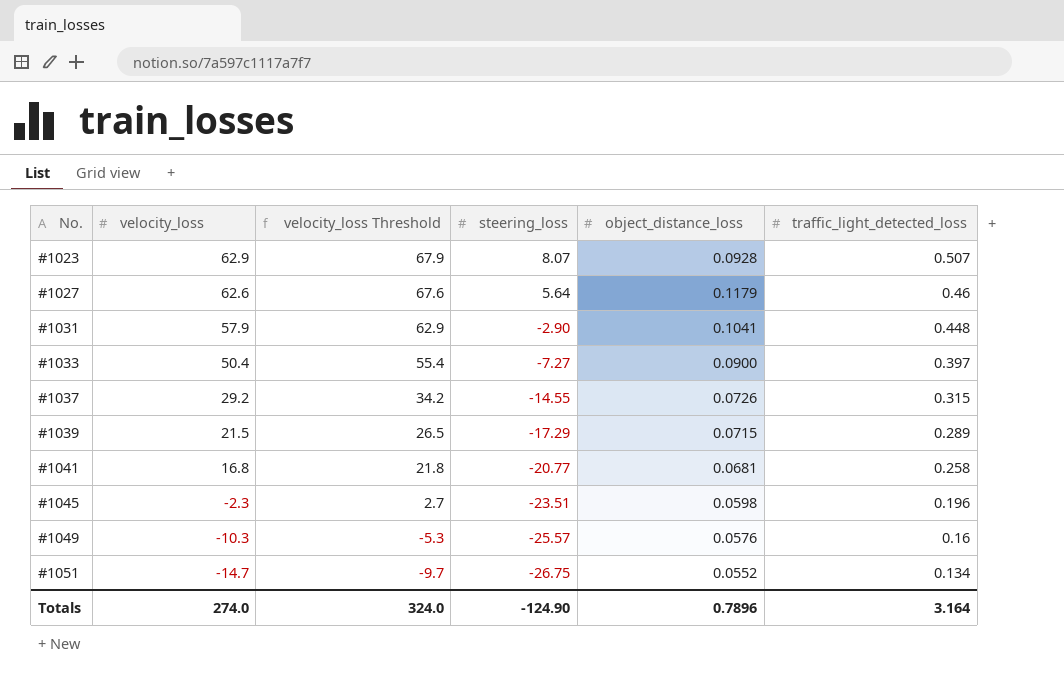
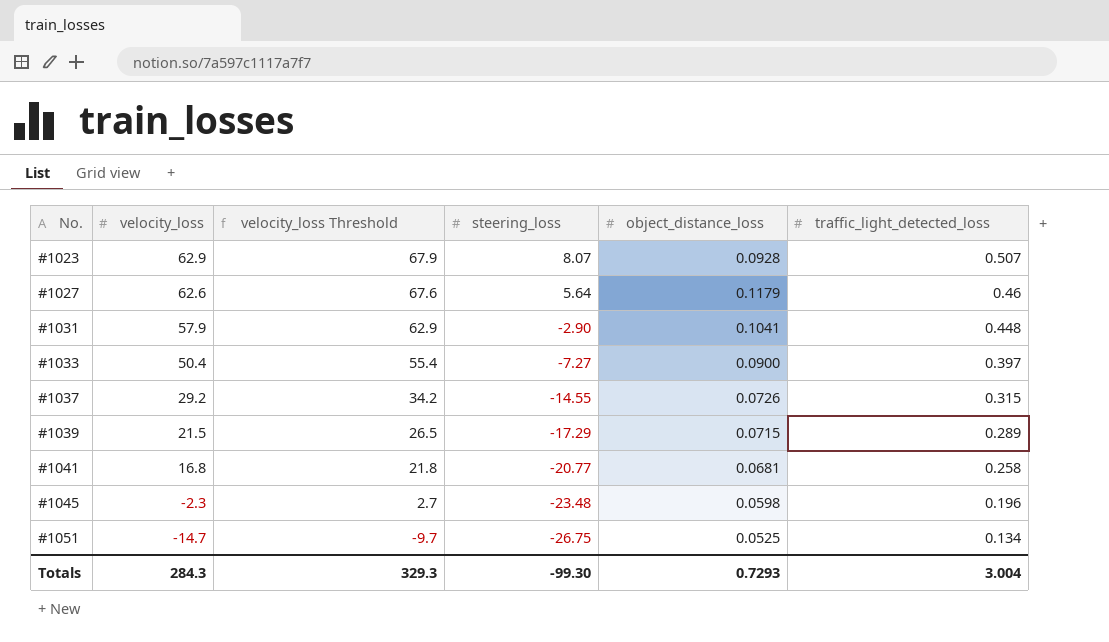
row #1049: -10.3 | -5.3 | -25.57 | 0.0576 | 0.16 -> none
#1045 | steering_loss: -23.51 -> -23.48
#1051 | object_distance_loss: 0.0552 -> 0.0525
Totals | velocity_loss: 274.0 -> 284.3
Totals | velocity_loss Threshold: 324.0 -> 329.3
Totals | steering_loss: -124.90 -> -99.30
Totals | object_distance_loss: 0.7896 -> 0.7293
Totals | traffic_light_detected_loss: 3.164 -> 3.004

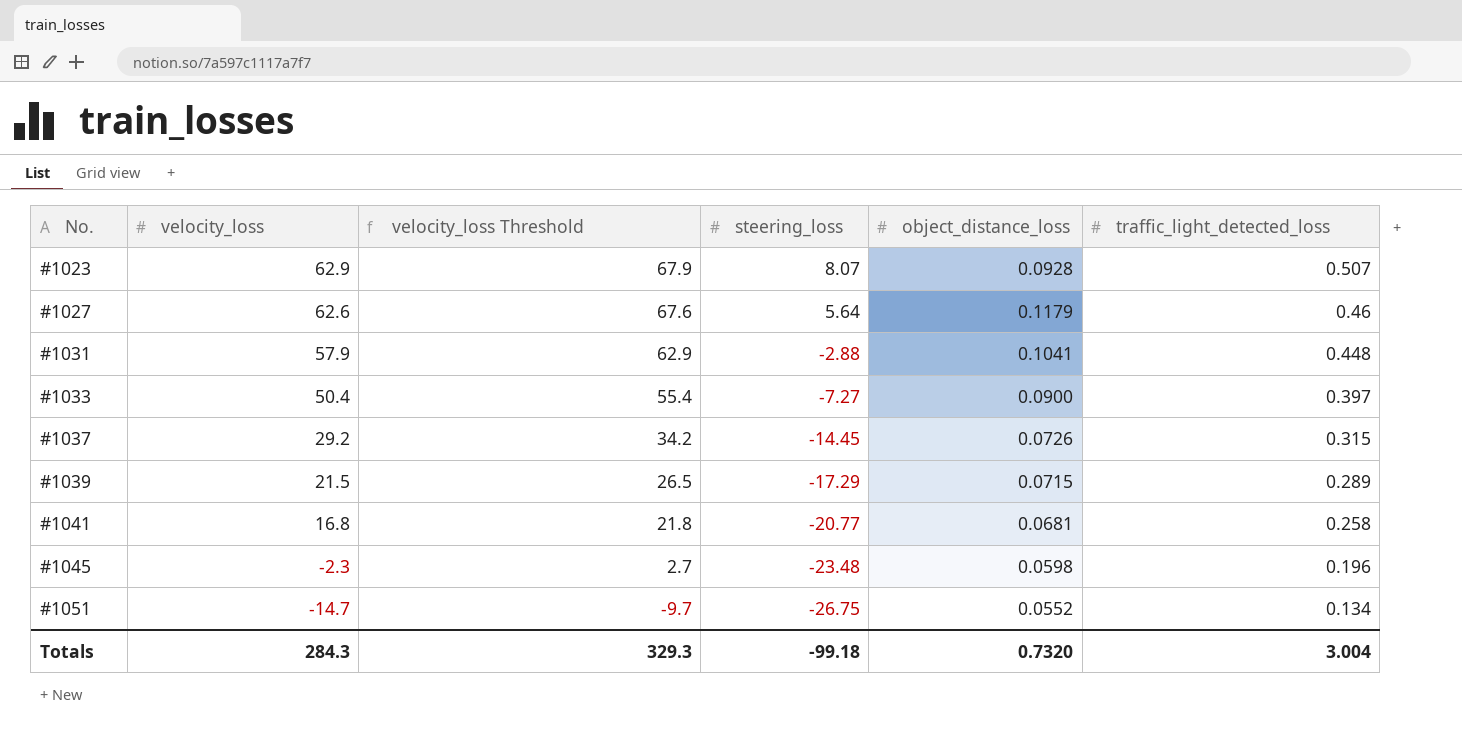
#1031 | steering_loss: -2.90 -> -2.88
#1037 | steering_loss: -14.55 -> -14.45
#1051 | object_distance_loss: 0.0525 -> 0.0552
Totals | steering_loss: -99.30 -> -99.18
Totals | object_distance_loss: 0.7293 -> 0.7320

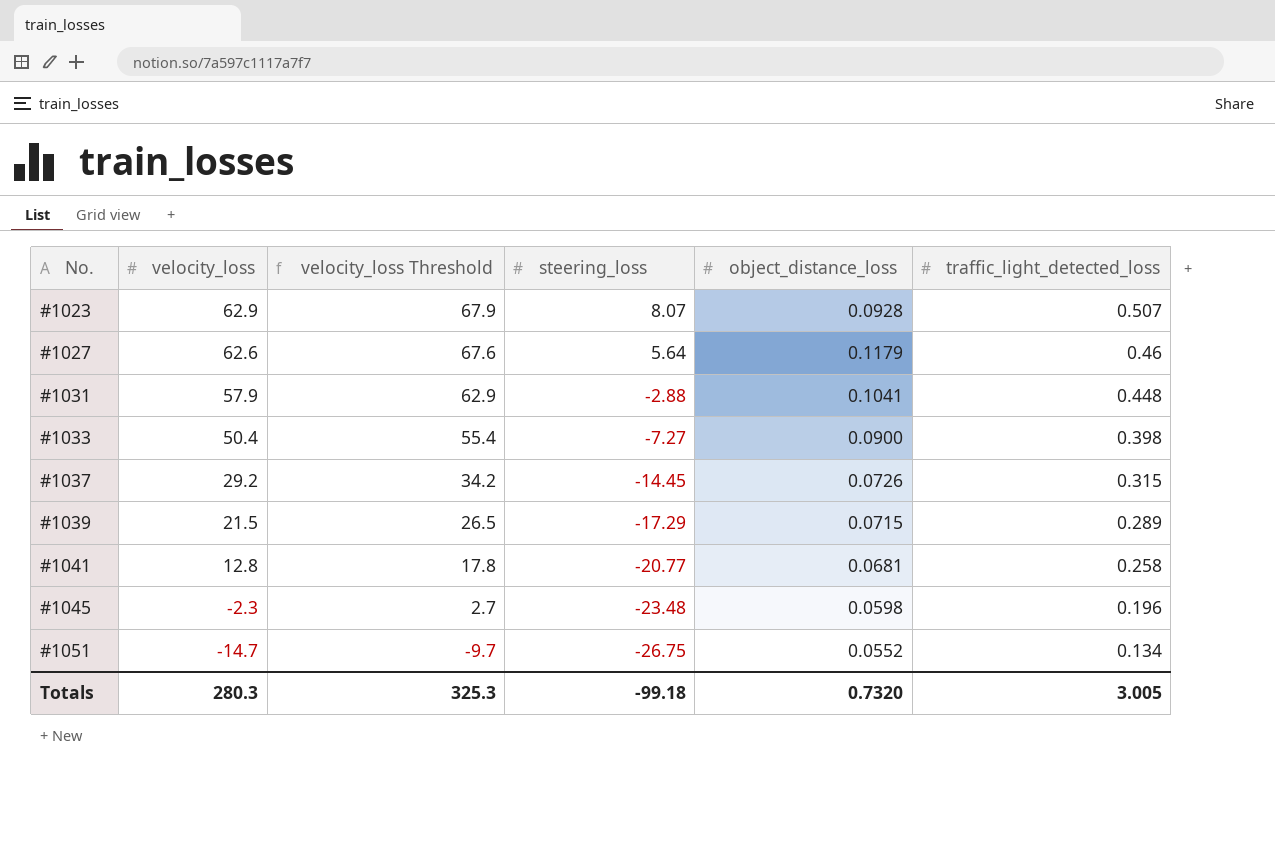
#1033 | traffic_light_detected_loss: 0.397 -> 0.398
#1041 | velocity_loss: 16.8 -> 12.8
#1041 | velocity_loss Threshold: 21.8 -> 17.8
Totals | velocity_loss: 284.3 -> 280.3
Totals | velocity_loss Threshold: 329.3 -> 325.3
Totals | traffic_light_detected_loss: 3.004 -> 3.005

